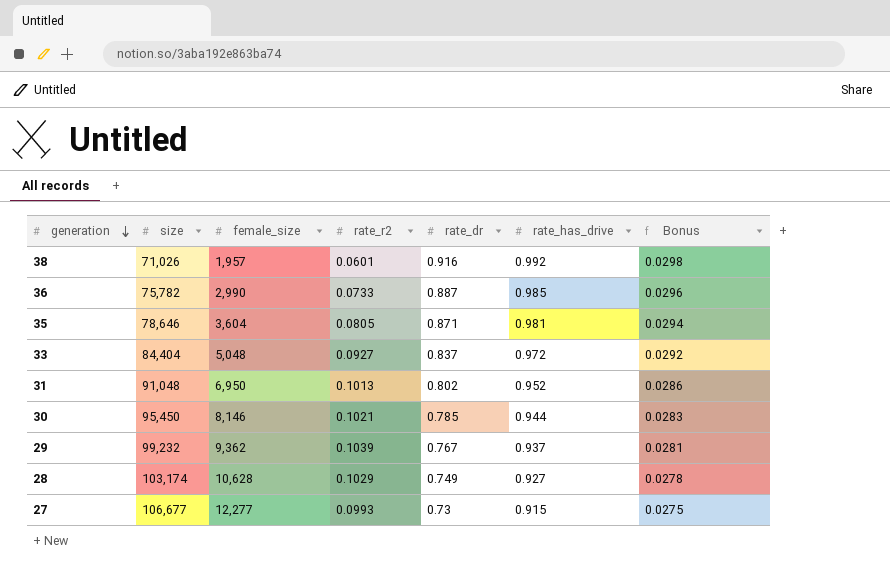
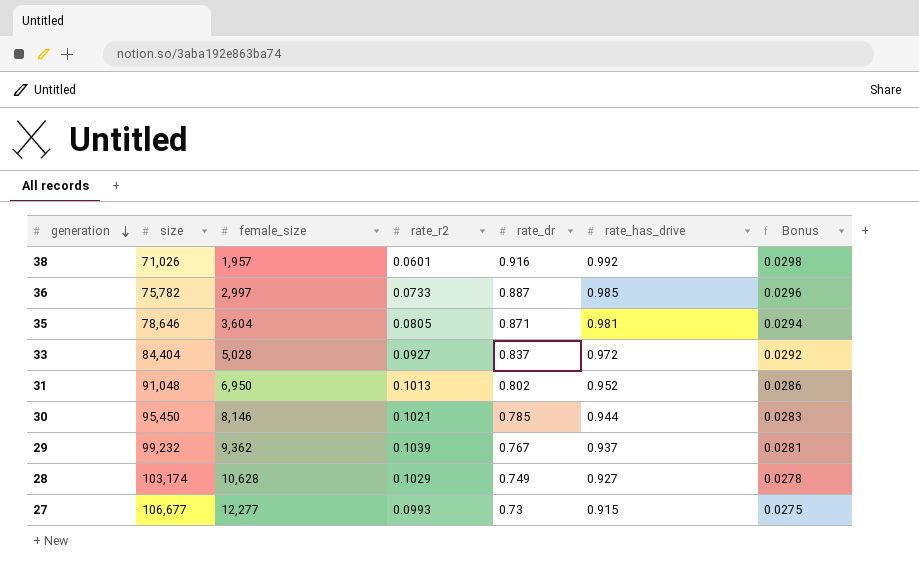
36 | female_size: 2,990 -> 2,997
33 | female_size: 5,048 -> 5,028

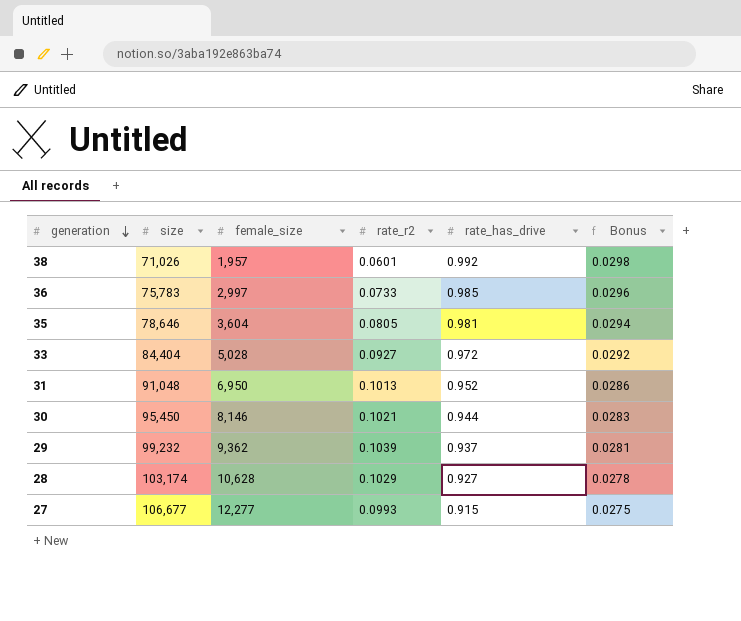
column rate_dr | position: 5 -> none
36 | size: 75,782 -> 75,783

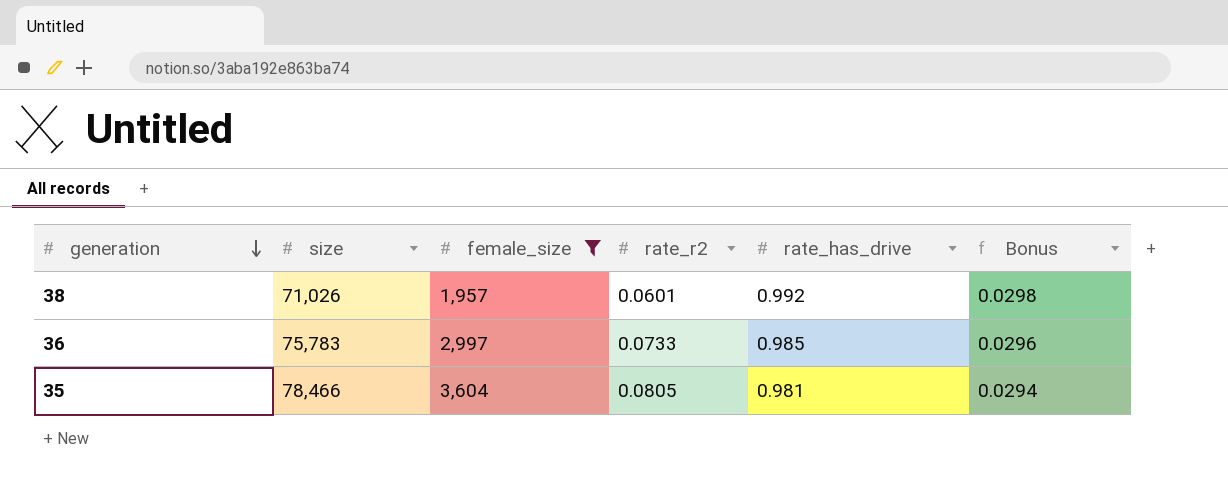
filter: none -> female_size <= 3,604
35 | size: 78,646 -> 78,466

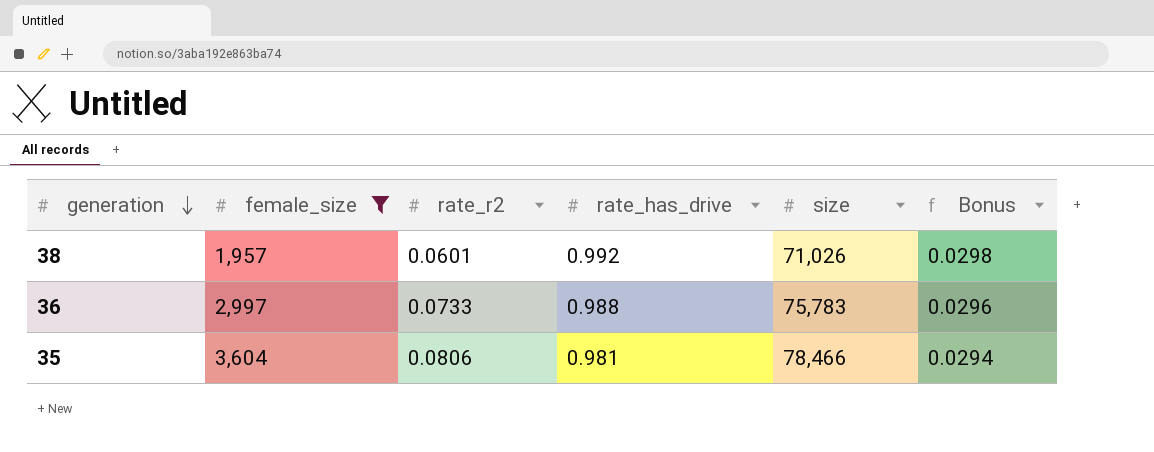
column size | position: 2 -> 5
36 | rate_has_drive: 0.985 -> 0.988
35 | rate_r2: 0.0805 -> 0.0806

